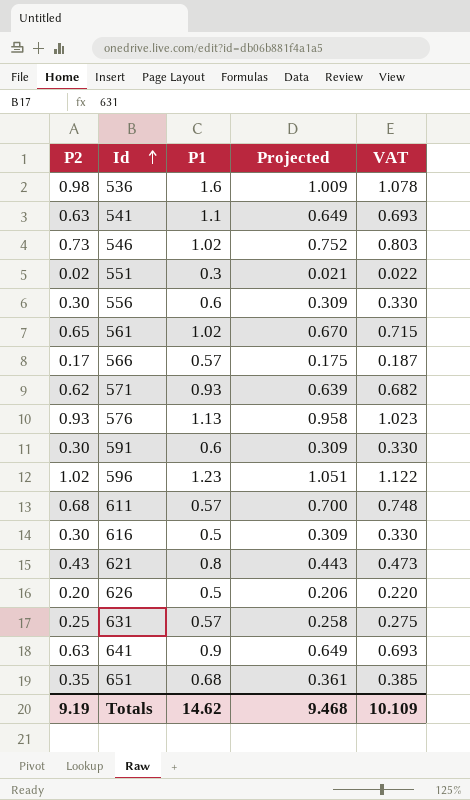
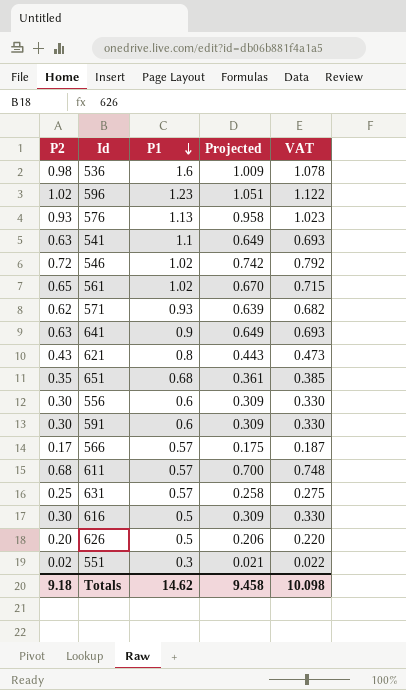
row order: Id ascending -> P1 descending
546 | P2: 0.73 -> 0.72
546 | Projected: 0.752 -> 0.742
546 | VAT: 0.803 -> 0.792
Totals | P2: 9.19 -> 9.18
Totals | Projected: 9.468 -> 9.458
Totals | VAT: 10.109 -> 10.098

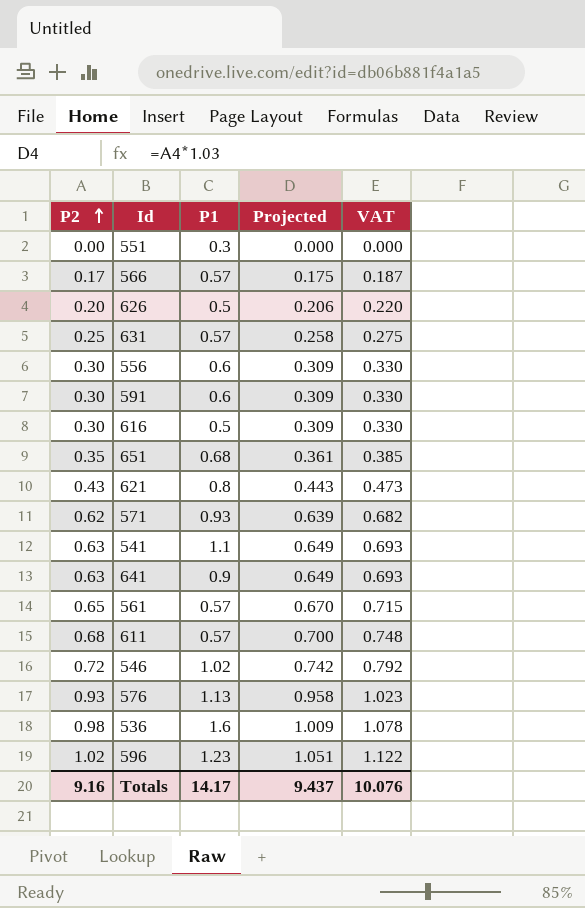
row order: P1 descending -> P2 ascending
551 | P2: 0.02 -> 0.00
551 | Projected: 0.021 -> 0.000
551 | VAT: 0.022 -> 0.000
561 | P1: 1.02 -> 0.57
Totals | P2: 9.18 -> 9.16
Totals | P1: 14.62 -> 14.17
Totals | Projected: 9.458 -> 9.437
Totals | VAT: 10.098 -> 10.076

